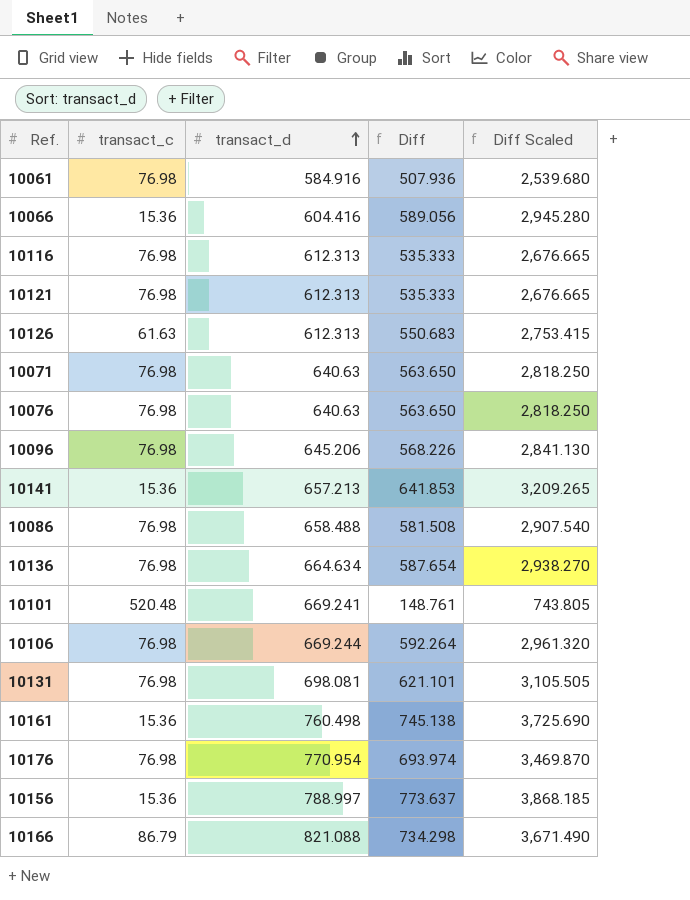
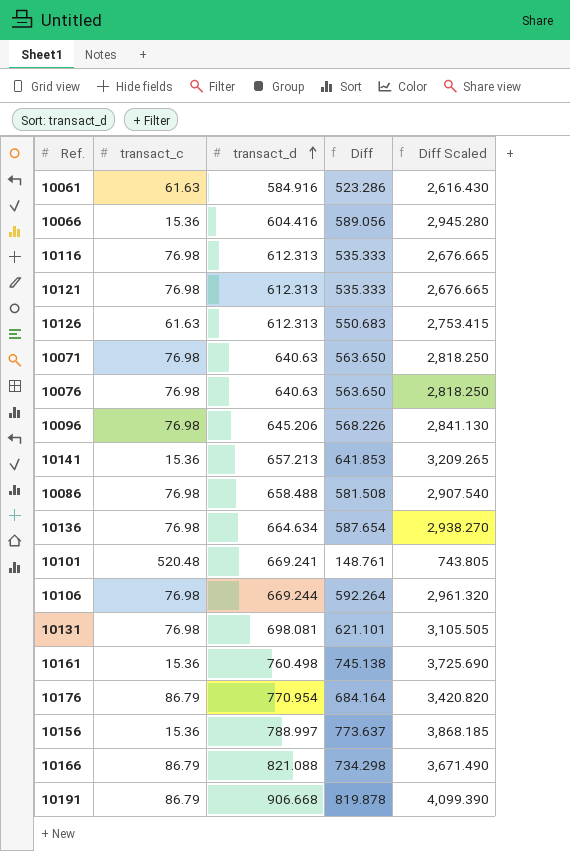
10061 | transact_c: 76.98 -> 61.63
10061 | Diff: 507.936 -> 523.286
10061 | Diff Scaled: 2,539.680 -> 2,616.430
10176 | transact_c: 76.98 -> 86.79
10176 | Diff: 693.974 -> 684.164
10176 | Diff Scaled: 3,469.870 -> 3,420.820
row 10191: none -> 86.79 | 906.668 | 819.878 | 4,099.390

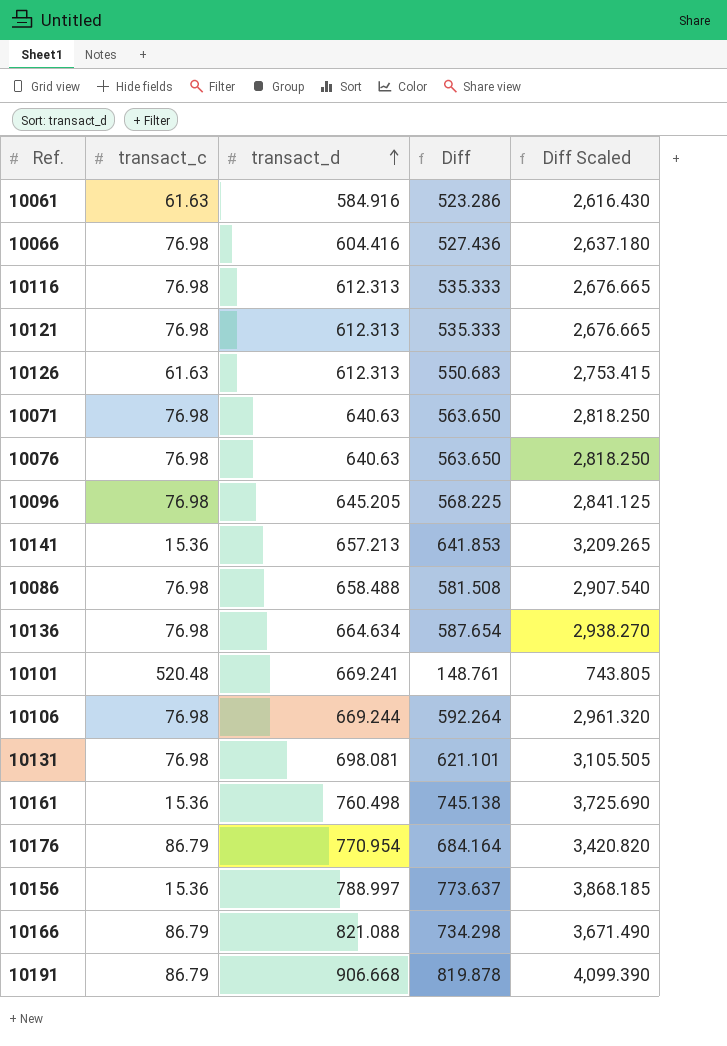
10066 | transact_c: 15.36 -> 76.98
10066 | Diff: 589.056 -> 527.436
10066 | Diff Scaled: 2,945.280 -> 2,637.180
10096 | transact_d: 645.206 -> 645.205
10096 | Diff: 568.226 -> 568.225
10096 | Diff Scaled: 2,841.130 -> 2,841.125

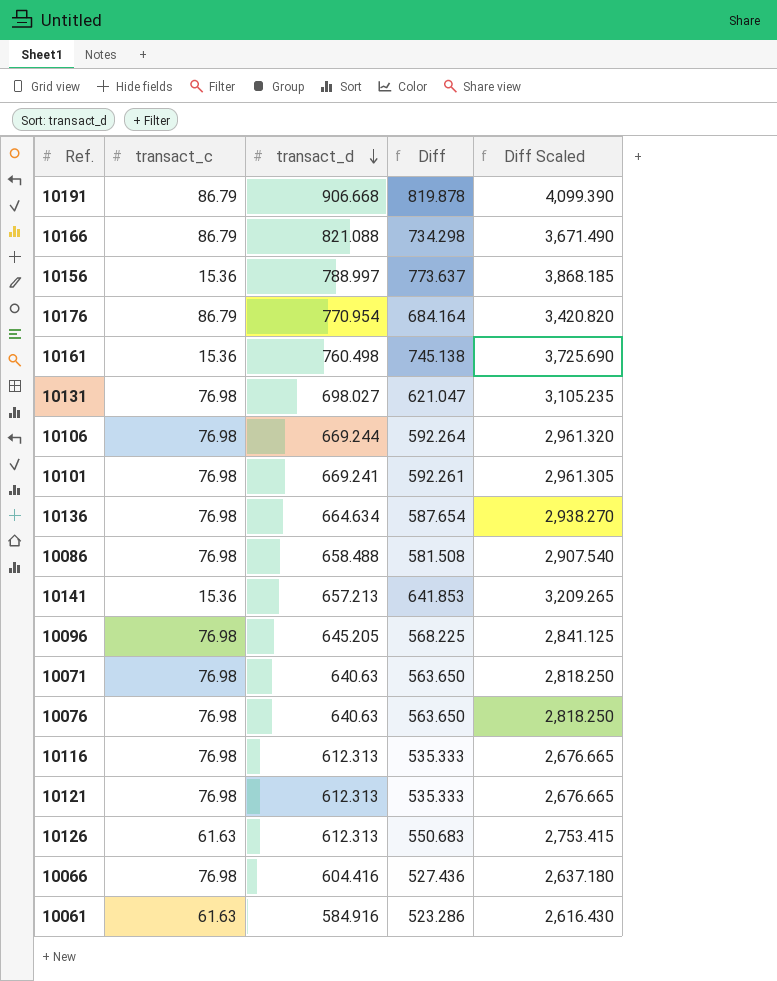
row order: transact_d ascending -> transact_d descending
10131 | transact_d: 698.081 -> 698.027
10131 | Diff: 621.101 -> 621.047
10131 | Diff Scaled: 3,105.505 -> 3,105.235
10101 | transact_c: 520.48 -> 76.98
10101 | Diff: 148.761 -> 592.261
10101 | Diff Scaled: 743.805 -> 2,961.305

